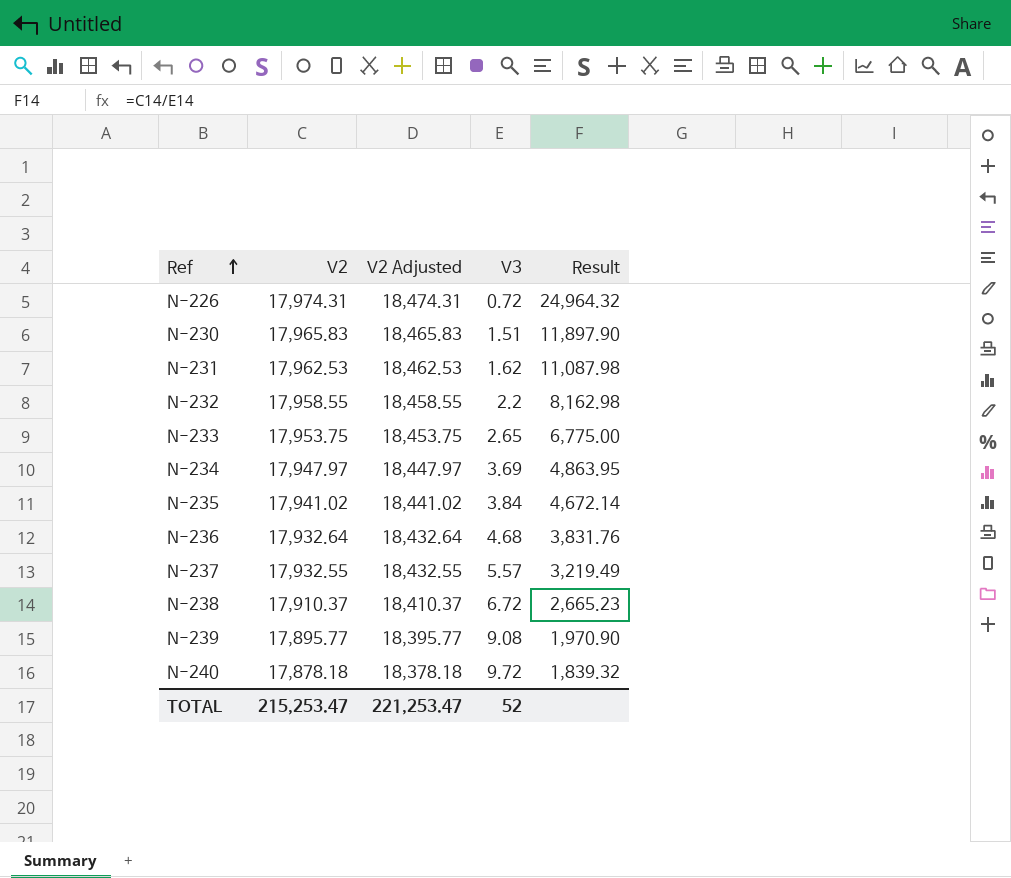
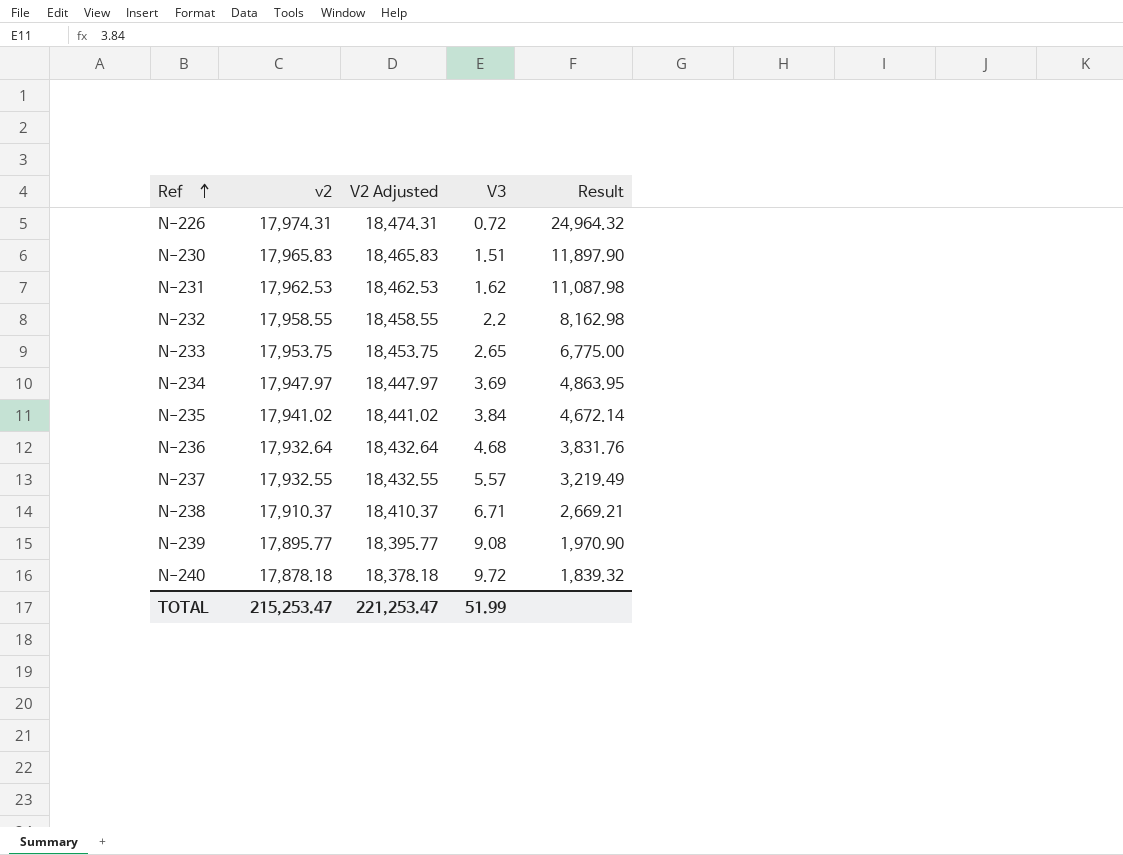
column name: V2 -> v2
N-238 | V3: 6.72 -> 6.71
N-238 | Result: 2,665.23 -> 2,669.21
TOTAL | V3: 52 -> 51.99

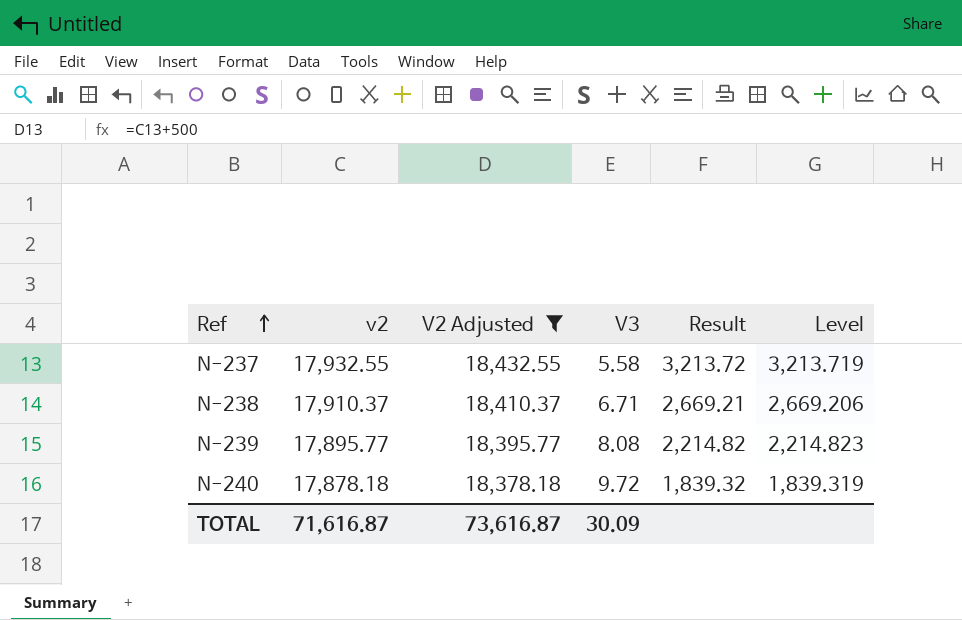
filter: none -> V2 Adjusted <= 18,432.55
column Level | formula: none -> [v2] / [V3]
N-237 | V3: 5.57 -> 5.58
N-237 | Result: 3,219.49 -> 3,213.72
N-239 | V3: 9.08 -> 8.08
N-239 | Result: 1,970.90 -> 2,214.82
TOTAL | v2: 215,253.47 -> 71,616.87
TOTAL | V2 Adjusted: 221,253.47 -> 73,616.87
TOTAL | V3: 51.99 -> 30.09

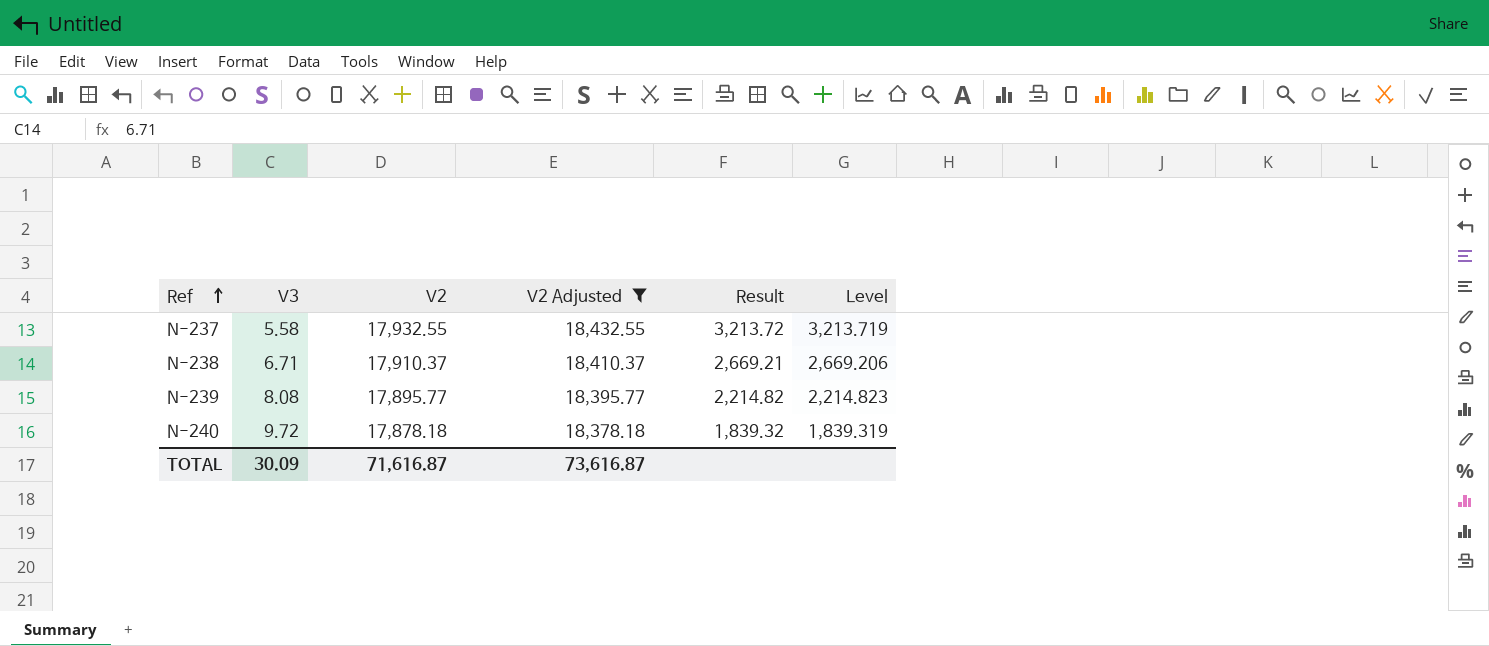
column V3 | position: 4 -> 2
column name: v2 -> V2

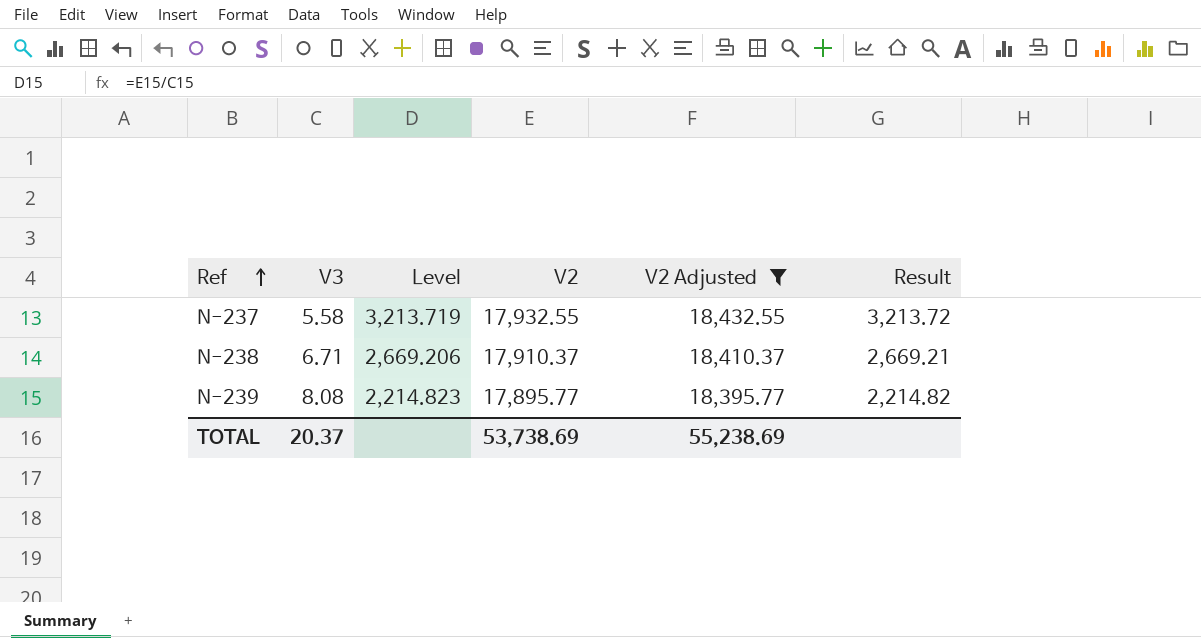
column Level | position: 6 -> 3
row N-240: 9.72 | 17,878.18 | 18,378.18 | 1,839.32 | 1,839.319 -> none
TOTAL | V3: 30.09 -> 20.37
TOTAL | V2: 71,616.87 -> 53,738.69
TOTAL | V2 Adjusted: 73,616.87 -> 55,238.69

